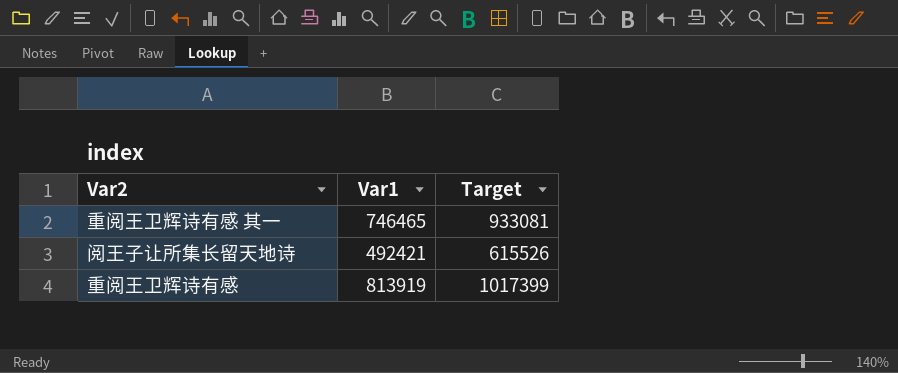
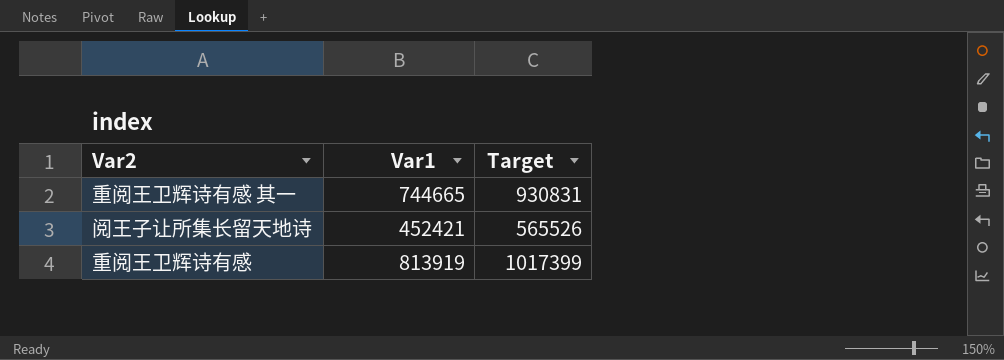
重阅王卫辉诗有感 其一 | Var1: 746465 -> 744665
重阅王卫辉诗有感 其一 | Target: 933081 -> 930831
阅王子让所集长留天地诗 | Var1: 492421 -> 452421
阅王子让所集长留天地诗 | Target: 615526 -> 565526

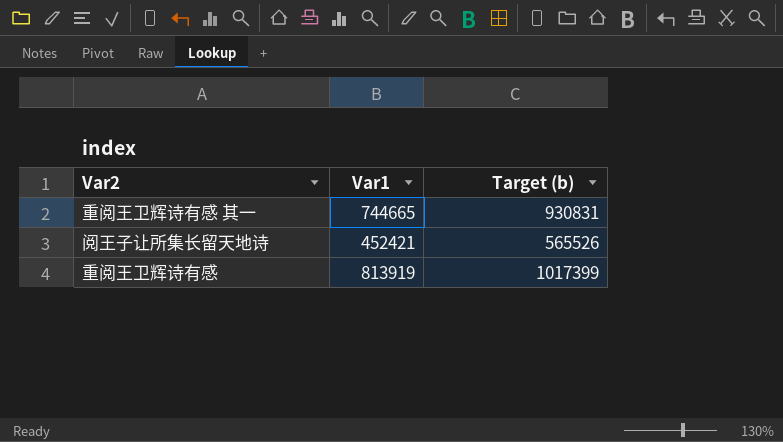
column name: Target -> Target (b)

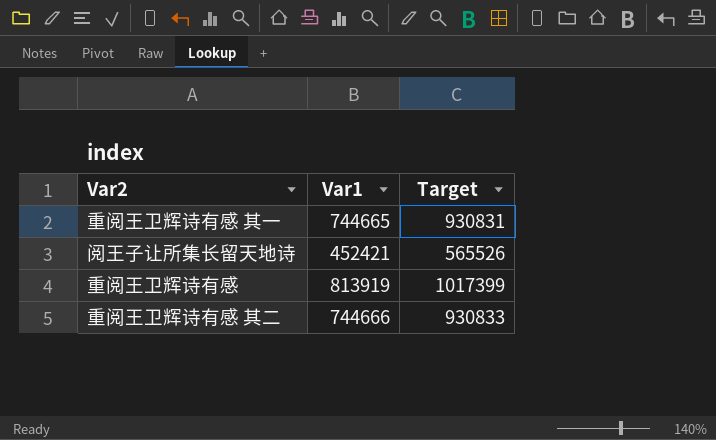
column name: Target (b) -> Target
row 重阅王卫辉诗有感 其二: none -> 744666 | 930833

